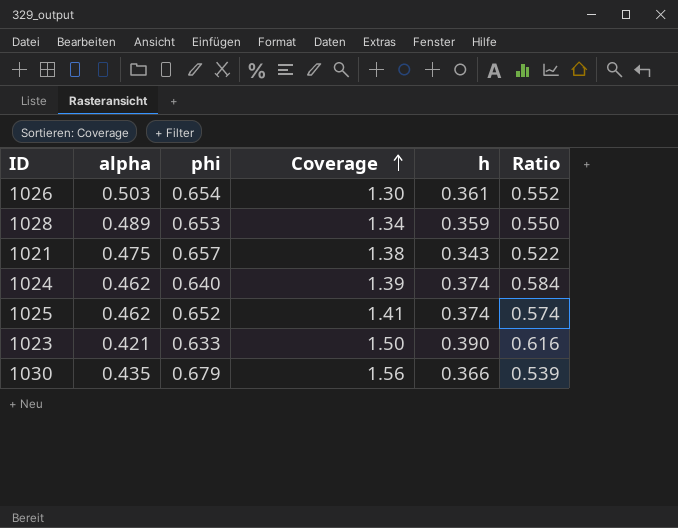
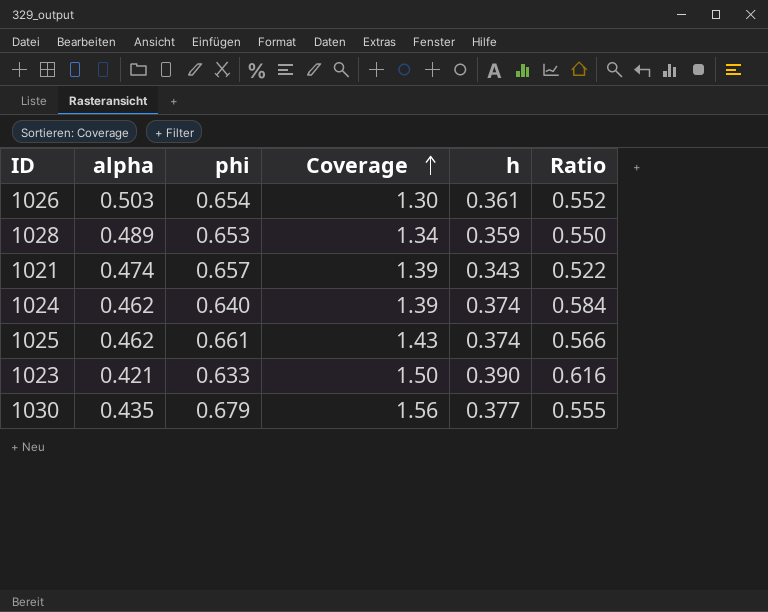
1021 | alpha: 0.475 -> 0.474
1021 | Coverage: 1.38 -> 1.39
1025 | phi: 0.652 -> 0.661
1025 | Coverage: 1.41 -> 1.43
1025 | Ratio: 0.574 -> 0.566
1030 | h: 0.366 -> 0.377
1030 | Ratio: 0.539 -> 0.555

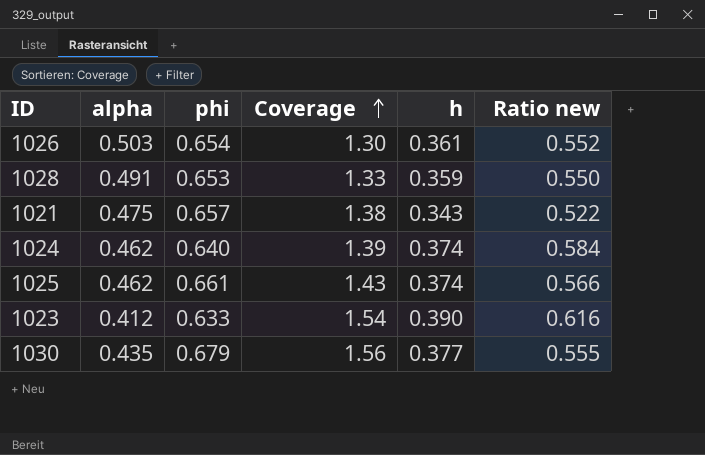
column name: Ratio -> Ratio new
1028 | alpha: 0.489 -> 0.491
1028 | Coverage: 1.34 -> 1.33
1021 | alpha: 0.474 -> 0.475
1021 | Coverage: 1.39 -> 1.38
1023 | alpha: 0.421 -> 0.412
1023 | Coverage: 1.50 -> 1.54

